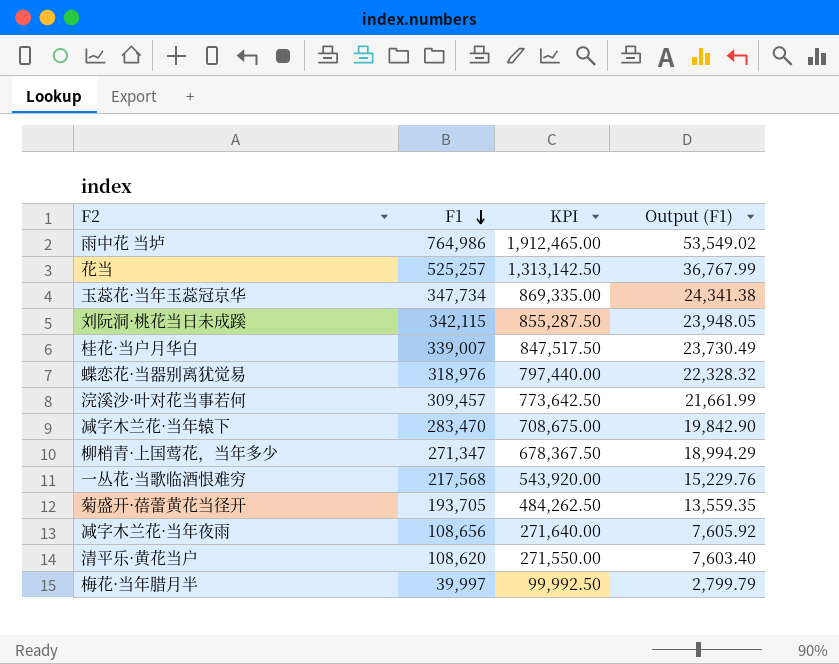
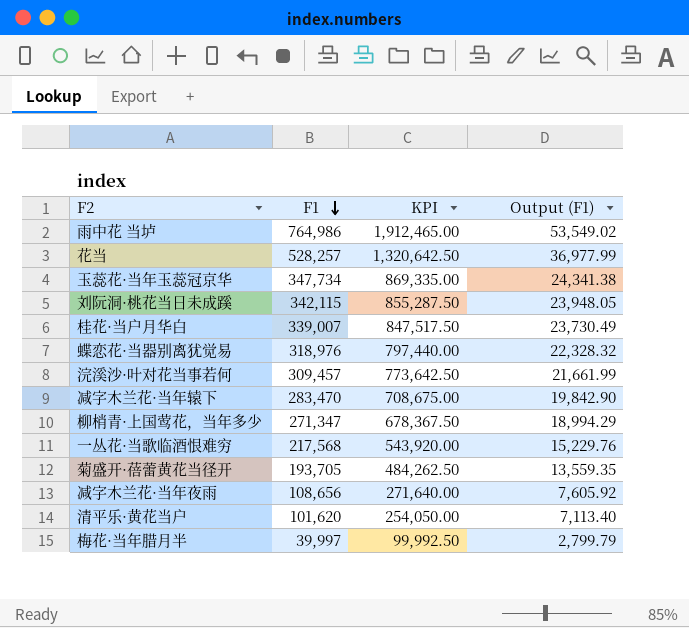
花当 | F1: 525,257 -> 528,257
花当 | KPI: 1,313,142.50 -> 1,320,642.50
花当 | Output (F1): 36,767.99 -> 36,977.99
清平乐·黄花当户 | F1: 108,620 -> 101,620
清平乐·黄花当户 | KPI: 271,550.00 -> 254,050.00
清平乐·黄花当户 | Output (F1): 7,603.40 -> 7,113.40

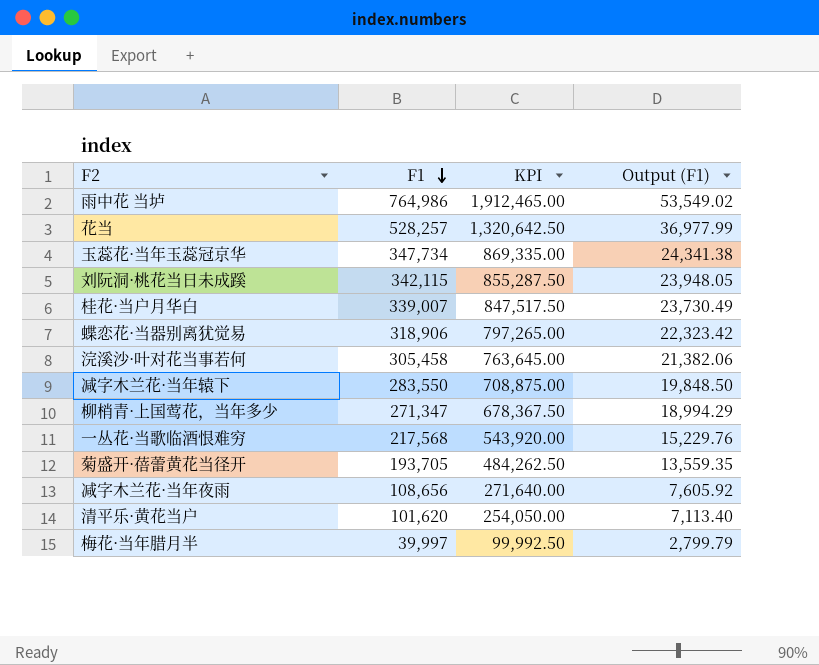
蝶恋花·当器别离犹觉易 | F1: 318,976 -> 318,906
蝶恋花·当器别离犹觉易 | KPI: 797,440.00 -> 797,265.00
蝶恋花·当器别离犹觉易 | Output (F1): 22,328.32 -> 22,323.42
浣溪沙·叶对花当事若何 | F1: 309,457 -> 305,458
浣溪沙·叶对花当事若何 | KPI: 773,642.50 -> 763,645.00
浣溪沙·叶对花当事若何 | Output (F1): 21,661.99 -> 21,382.06
减字木兰花·当年辕下 | F1: 283,470 -> 283,550
减字木兰花·当年辕下 | KPI: 708,675.00 -> 708,875.00
减字木兰花·当年辕下 | Output (F1): 19,842.90 -> 19,848.50

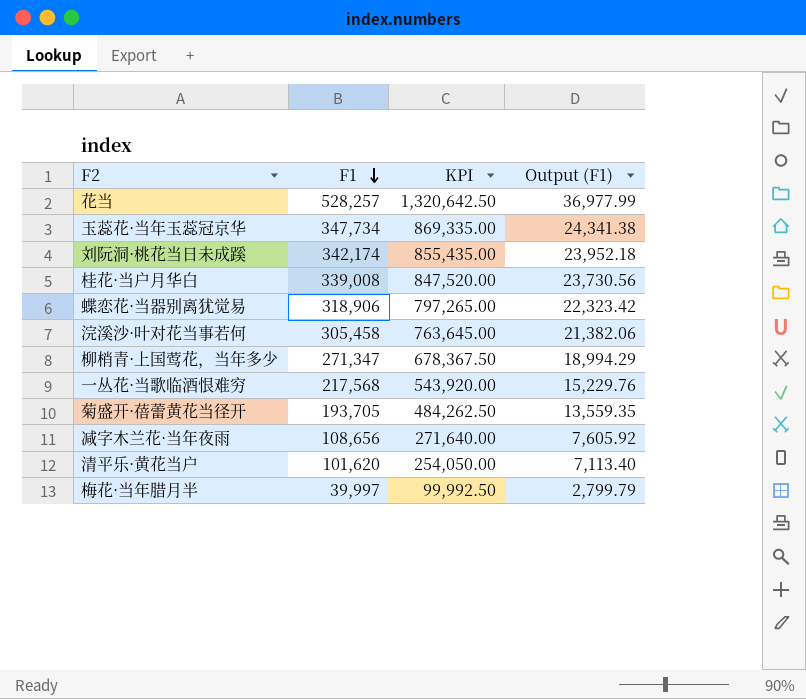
row 雨中花 当垆: 764,986 | 1,912,465.00 | 53,549.02 -> none
row 减字木兰花·当年辕下: 283,550 | 708,875.00 | 19,848.50 -> none
刘阮洞·桃花当日未成蹊 | F1: 342,115 -> 342,174
刘阮洞·桃花当日未成蹊 | KPI: 855,287.50 -> 855,435.00
刘阮洞·桃花当日未成蹊 | Output (F1): 23,948.05 -> 23,952.18
桂花·当户月华白 | F1: 339,007 -> 339,008
桂花·当户月华白 | KPI: 847,517.50 -> 847,520.00
桂花·当户月华白 | Output (F1): 23,730.49 -> 23,730.56

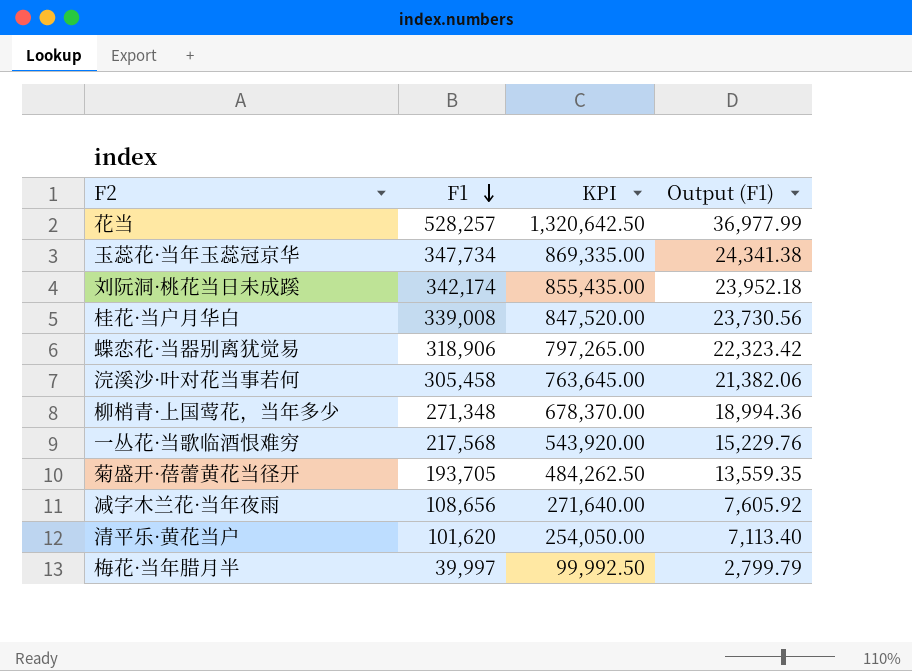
柳梢青·上国莺花，当年多少 | F1: 271,347 -> 271,348
柳梢青·上国莺花，当年多少 | KPI: 678,367.50 -> 678,370.00
柳梢青·上国莺花，当年多少 | Output (F1): 18,994.29 -> 18,994.36

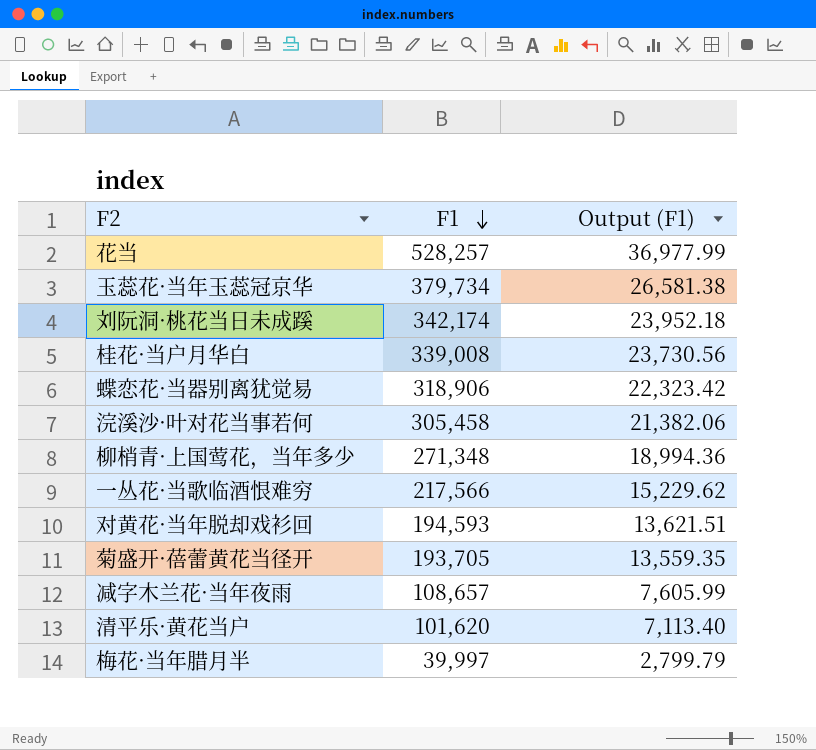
column KPI | formula: [F1] * 2.5 -> none
玉蕊花·当年玉蕊冠京华 | F1: 347,734 -> 379,734
玉蕊花·当年玉蕊冠京华 | Output (F1): 24,341.38 -> 26,581.38
一丛花·当歌临酒恨难穷 | F1: 217,568 -> 217,566
一丛花·当歌临酒恨难穷 | Output (F1): 15,229.76 -> 15,229.62
row 对黄花·当年脱却戏衫回: none -> 194,593 | 13,621.51
减字木兰花·当年夜雨 | F1: 108,656 -> 108,657
减字木兰花·当年夜雨 | Output (F1): 7,605.92 -> 7,605.99

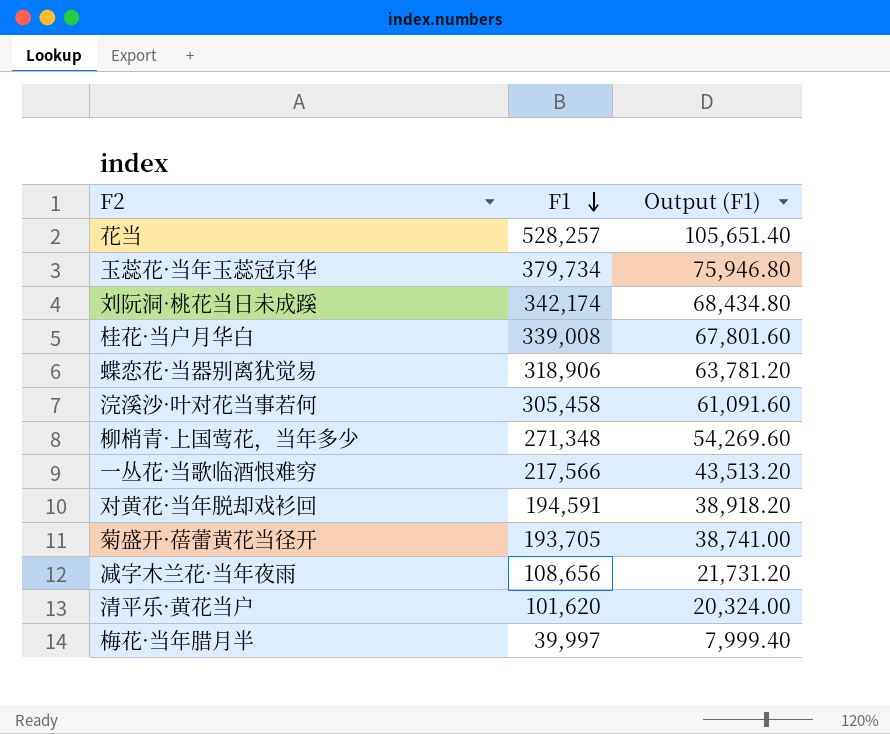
column Output (F1) | formula: [F1] * 0.07 -> [F1] * 0.2
对黄花·当年脱却戏衫回 | F1: 194,593 -> 194,591
减字木兰花·当年夜雨 | F1: 108,657 -> 108,656

